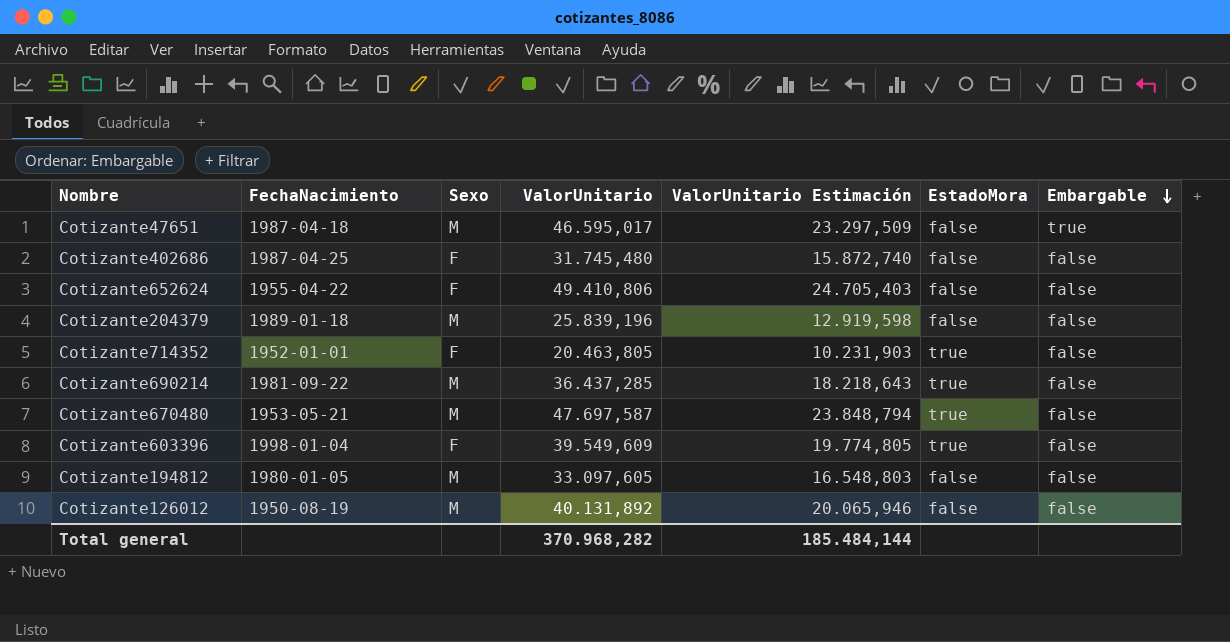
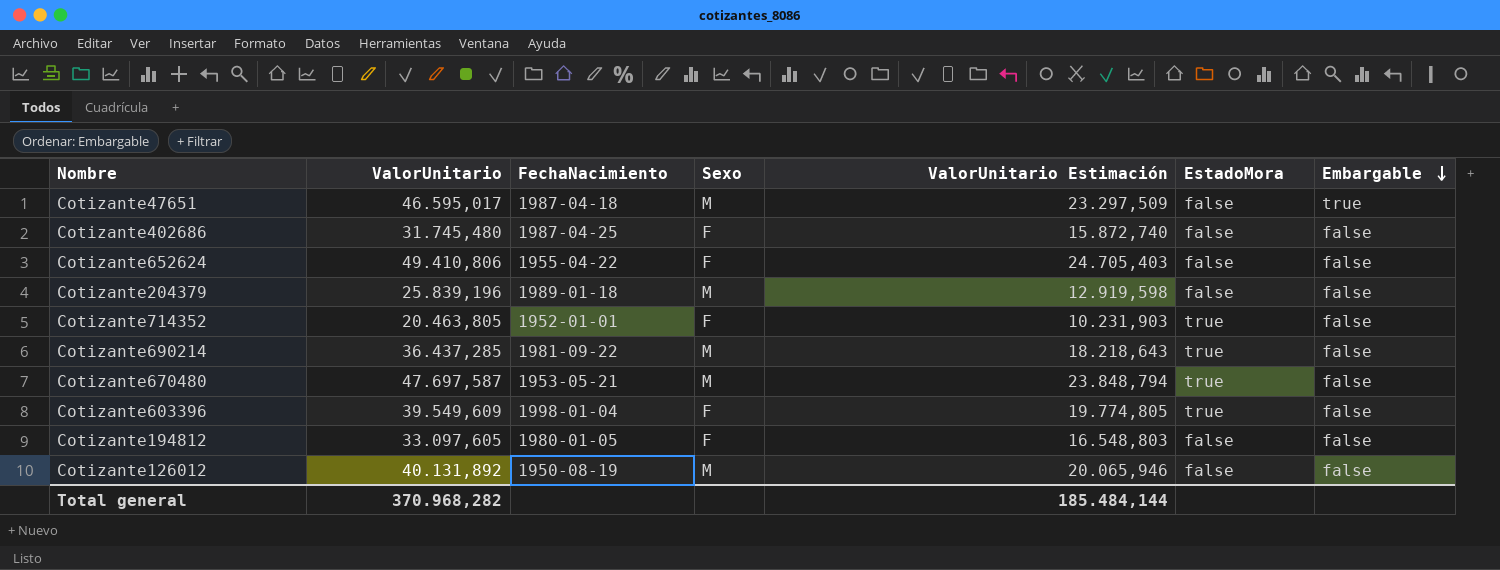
column ValorUnitario | position: 4 -> 2
Cotizante194812 | Sexo: M -> F

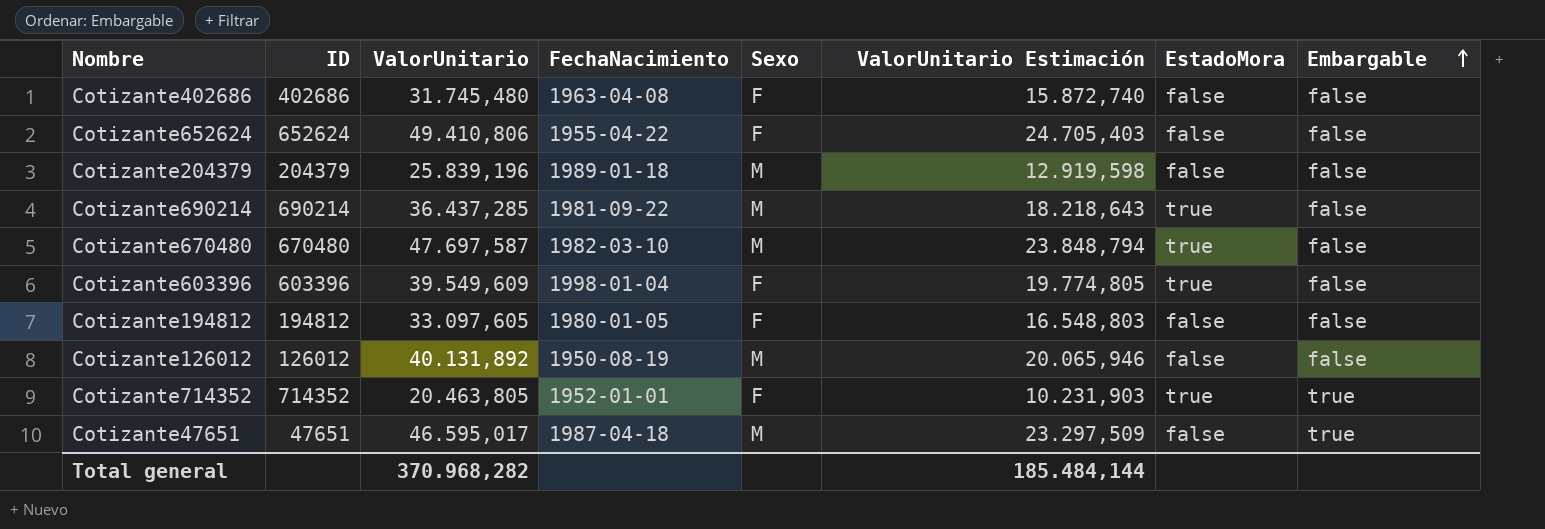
row order: Embargable descending -> Embargable ascending
column ID | position: none -> 2
Cotizante402686 | FechaNacimiento: 1987-04-25 -> 1963-04-08
Cotizante670480 | FechaNacimiento: 1953-05-21 -> 1982-03-10
Cotizante714352 | Embargable: false -> true

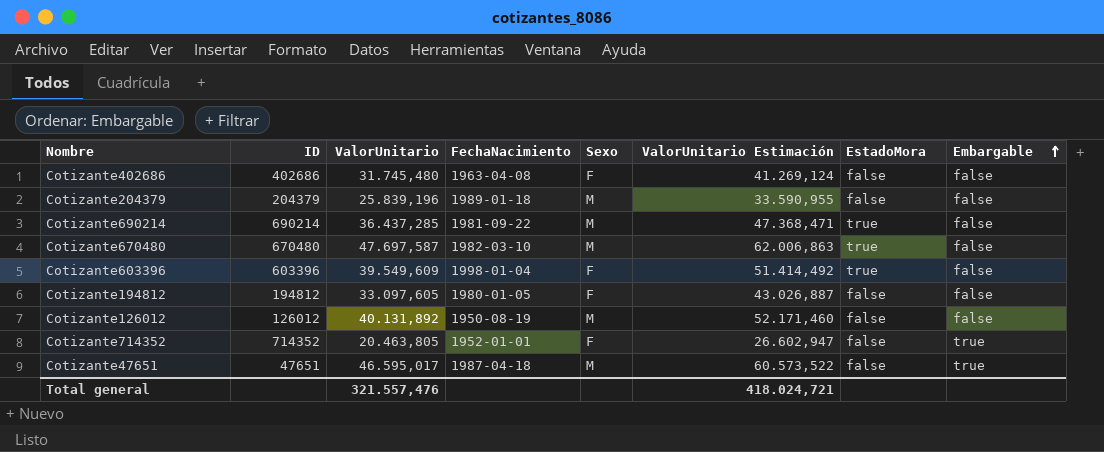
column ValorUnitario Estimación | formula: [ValorUnitario] * 0,5 -> [ValorUnitario] * 1,3
row Cotizante652624: 652624 | 49.410,806 | 1955-04-22 | F | 24.705,403 | false | false -> none
Cotizante714352 | EstadoMora: true -> false
Total general | ValorUnitario: 370.968,282 -> 321.557,476
Total general | ValorUnitario Estimación: 185.484,144 -> 418.024,721

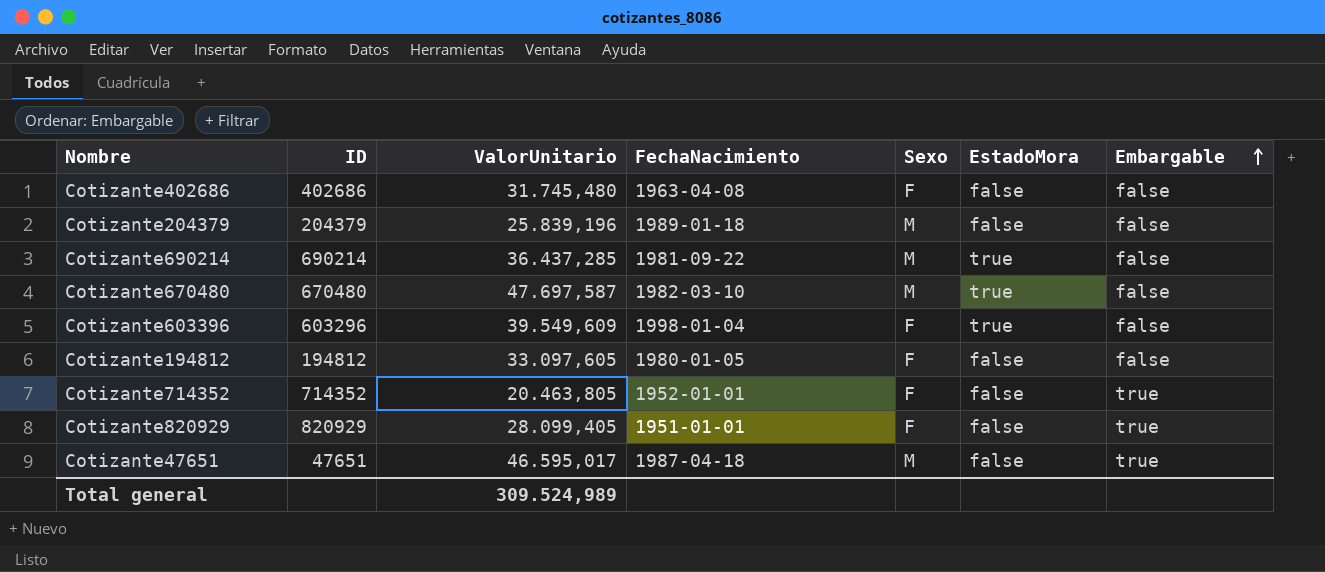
column ValorUnitario Estimación | formula: [ValorUnitario] * 1,3 -> none
row Cotizante126012: 126012 | 40.131,892 | 1950-08-19 | M | 52.171,460 | false | false -> none
Cotizante603396 | ID: 603396 -> 603296
row Cotizante820929: none -> 820929 | 28.099,405 | 1951-01-01 | F | false | true
Total general | ValorUnitario: 321.557,476 -> 309.524,989

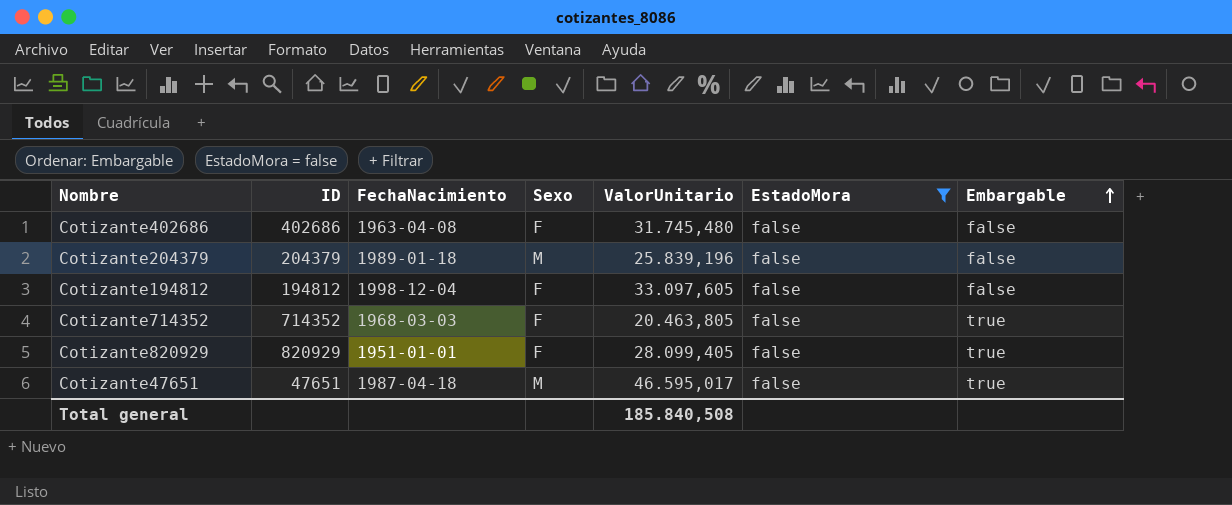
filter: none -> EstadoMora = false
column ValorUnitario | position: 3 -> 5
Cotizante194812 | FechaNacimiento: 1980-01-05 -> 1998-12-04
Cotizante714352 | FechaNacimiento: 1952-01-01 -> 1968-03-03
Total general | ValorUnitario: 309.524,989 -> 185.840,508

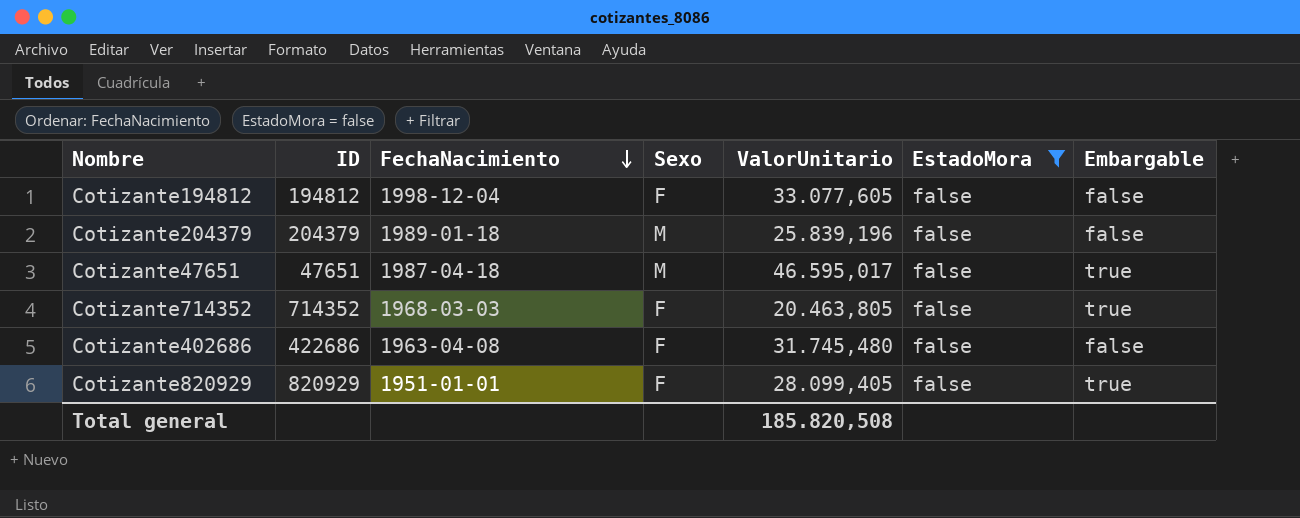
row order: Embargable ascending -> FechaNacimiento descending
Cotizante194812 | ValorUnitario: 33.097,605 -> 33.077,605
Cotizante402686 | ID: 402686 -> 422686
Total general | ValorUnitario: 185.840,508 -> 185.820,508

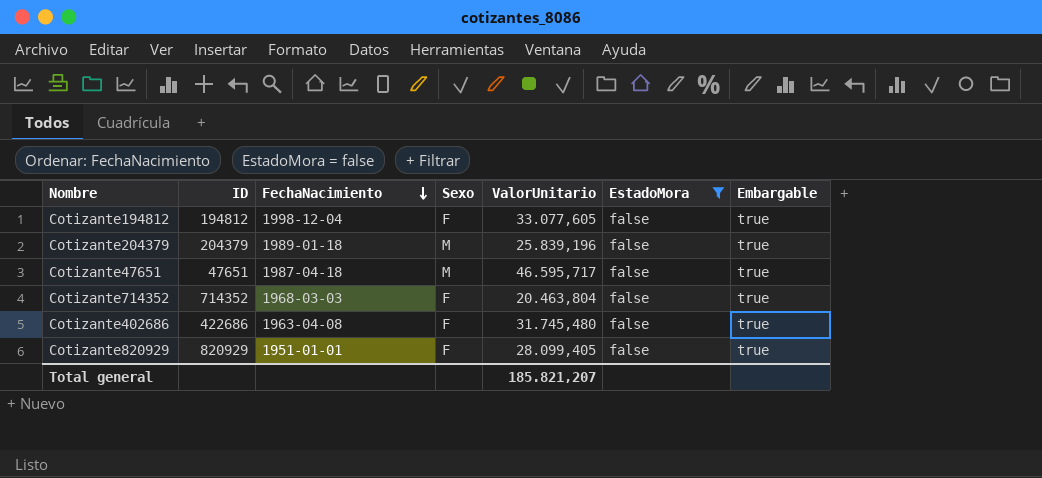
Cotizante194812 | Embargable: false -> true
Cotizante204379 | Embargable: false -> true
Cotizante47651 | ValorUnitario: 46.595,017 -> 46.595,717
Cotizante714352 | ValorUnitario: 20.463,805 -> 20.463,804
Cotizante402686 | Embargable: false -> true
Total general | ValorUnitario: 185.820,508 -> 185.821,207

